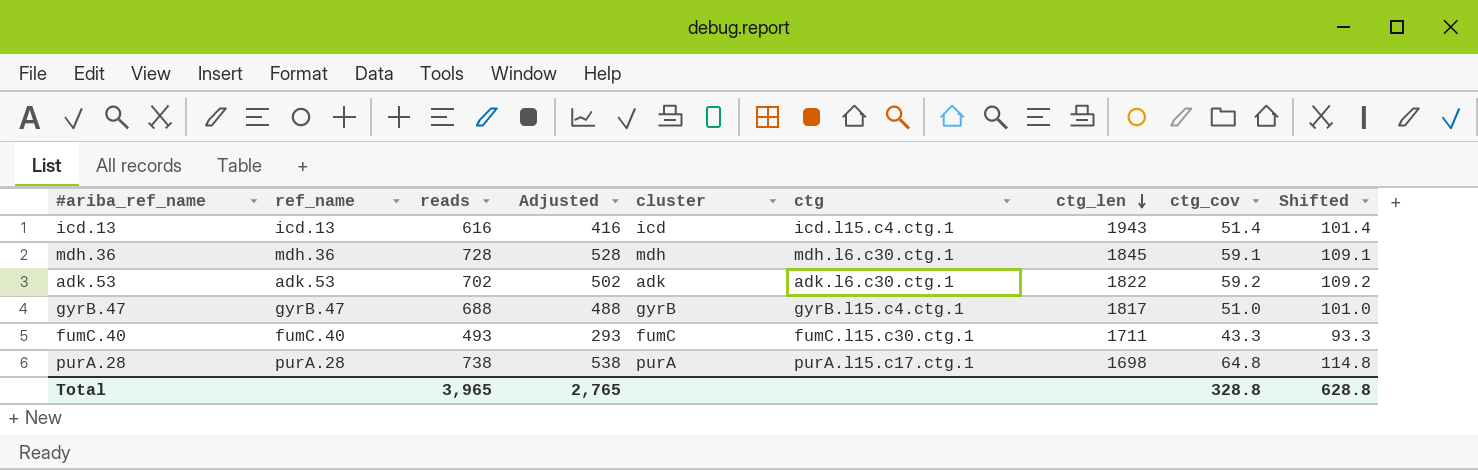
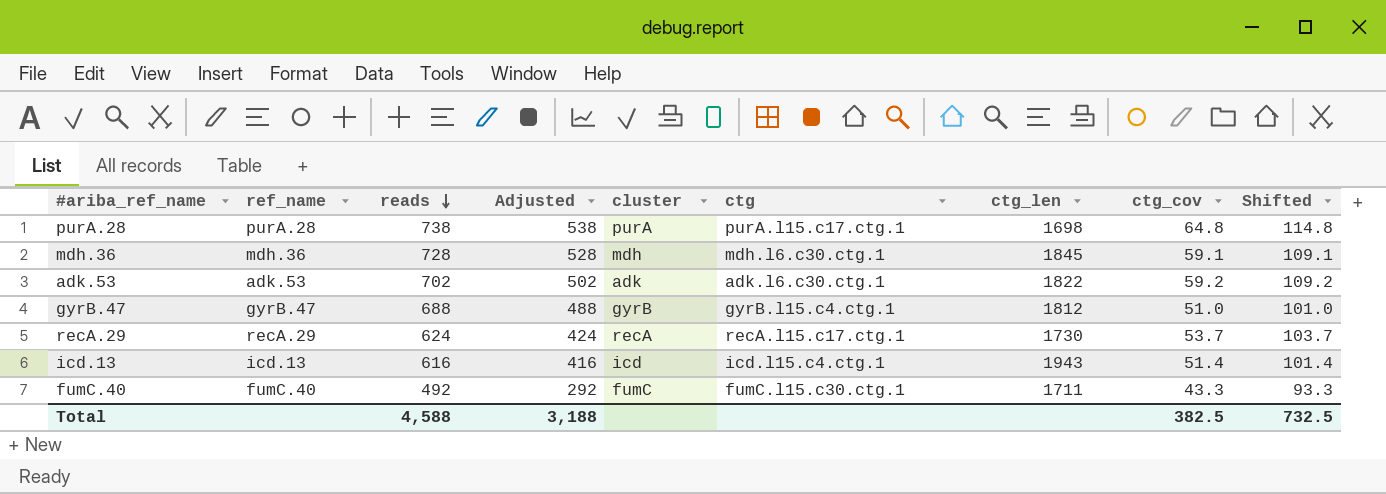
row order: ctg_len descending -> reads descending
gyrB.47 | ctg_len: 1817 -> 1812
row recA.29: none -> recA.29 | 624 | 424 | recA | recA.l15.c17.ctg.1 | 1730 | 53.7 | 103.7
fumC.40 | reads: 493 -> 492
fumC.40 | Adjusted: 293 -> 292
Total | reads: 3,965 -> 4,588
Total | Adjusted: 2,765 -> 3,188
Total | ctg_cov: 328.8 -> 382.5
Total | Shifted: 628.8 -> 732.5

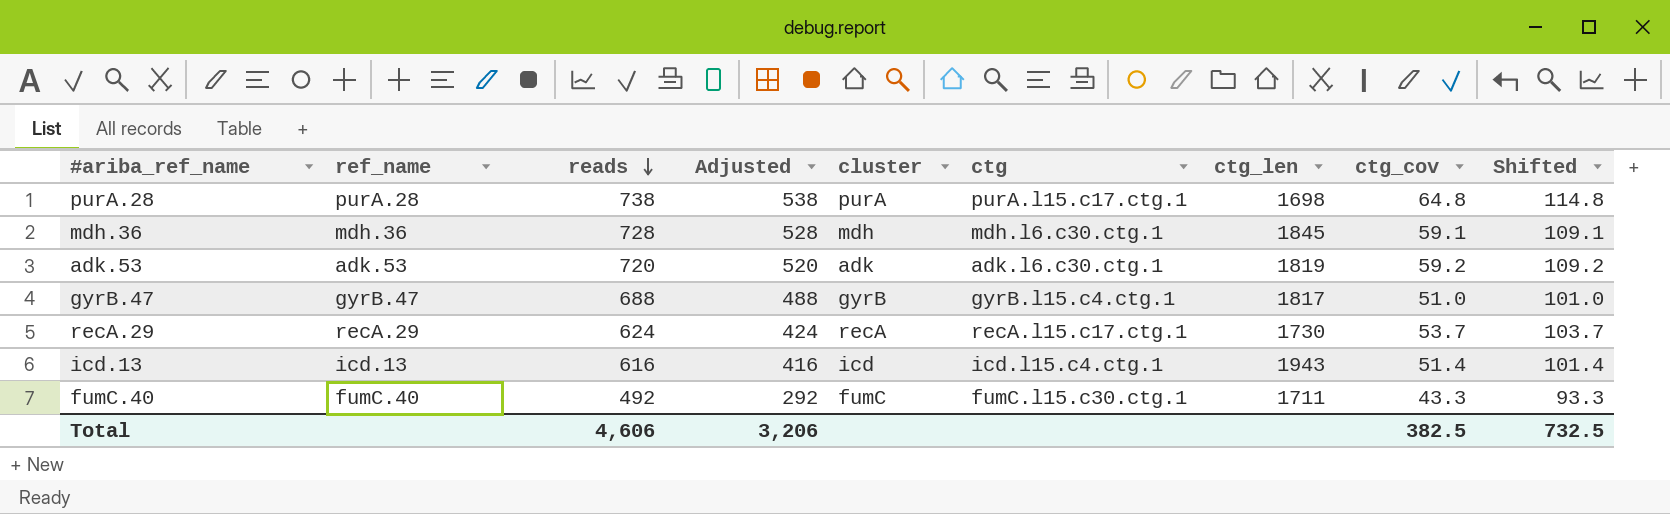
adk.53 | reads: 702 -> 720
adk.53 | Adjusted: 502 -> 520
adk.53 | ctg_len: 1822 -> 1819
gyrB.47 | ctg_len: 1812 -> 1817
Total | reads: 4,588 -> 4,606
Total | Adjusted: 3,188 -> 3,206

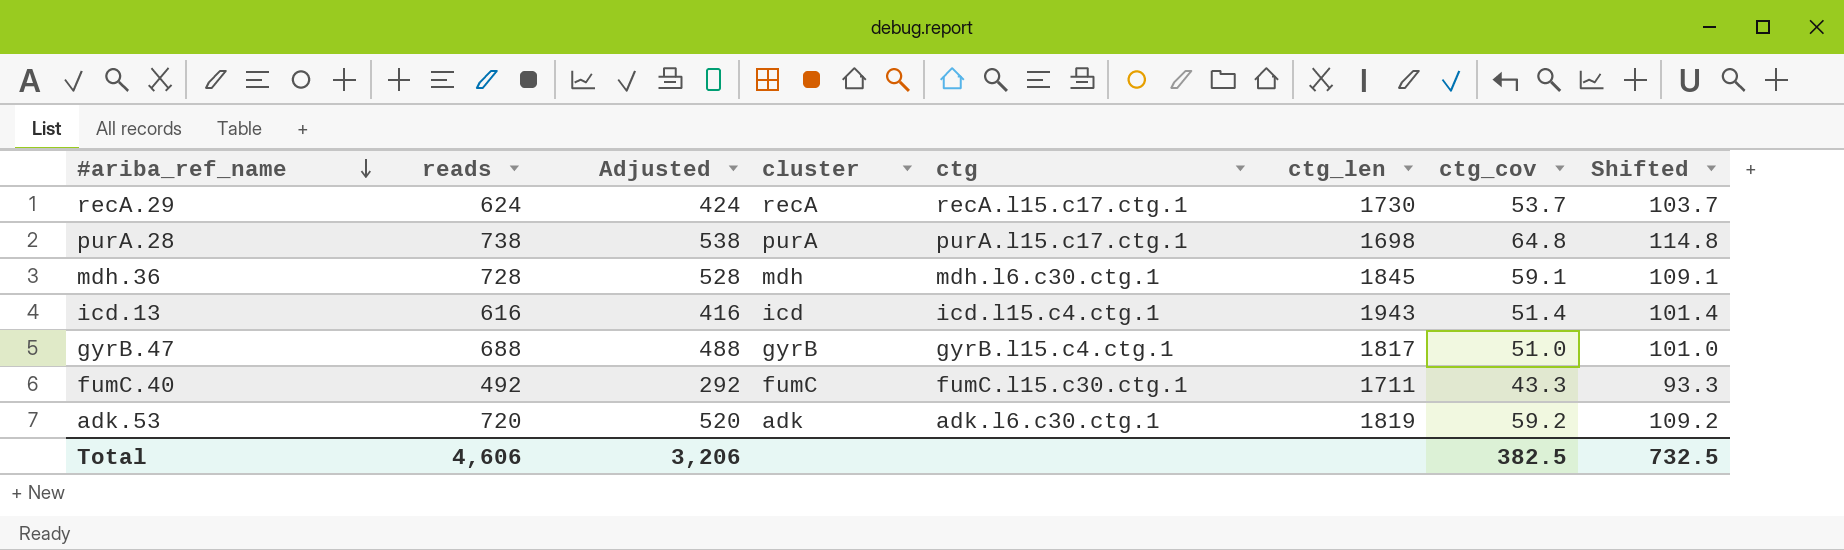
row order: reads descending -> #ariba_ref_name descending
column ref_name | position: 2 -> none

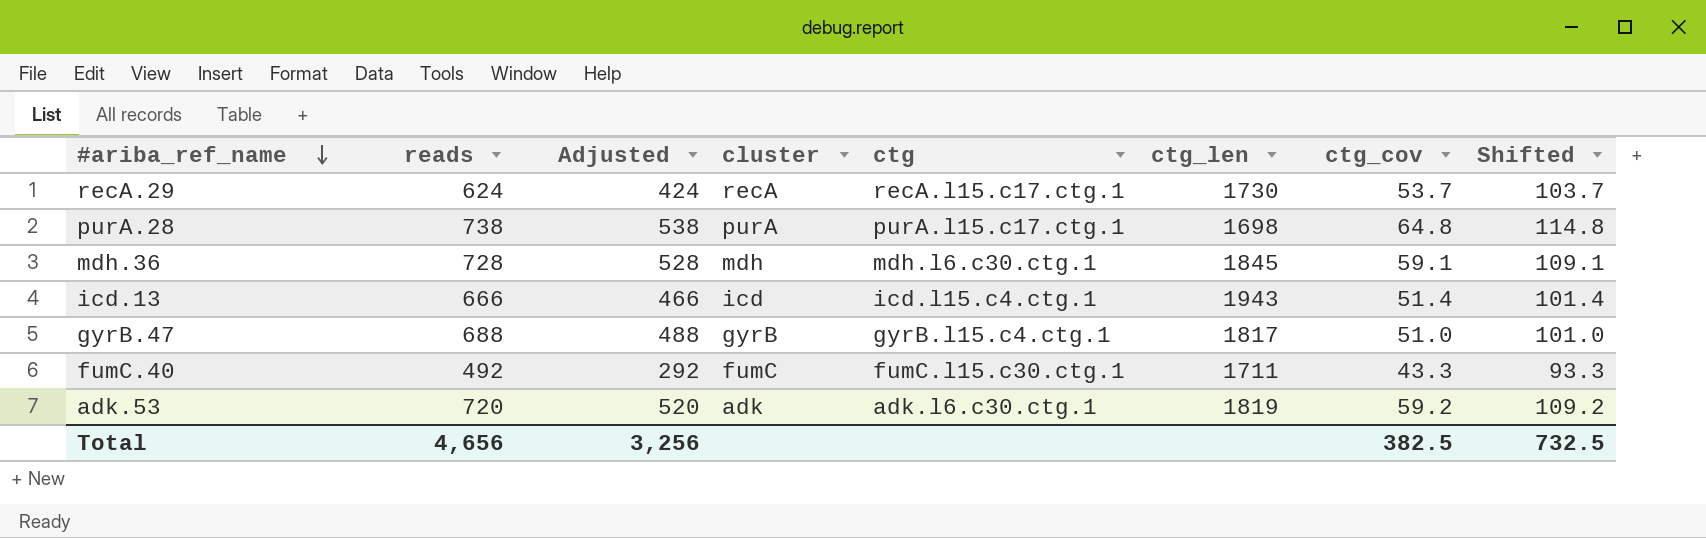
icd.13 | reads: 616 -> 666
icd.13 | Adjusted: 416 -> 466
Total | reads: 4,606 -> 4,656
Total | Adjusted: 3,206 -> 3,256

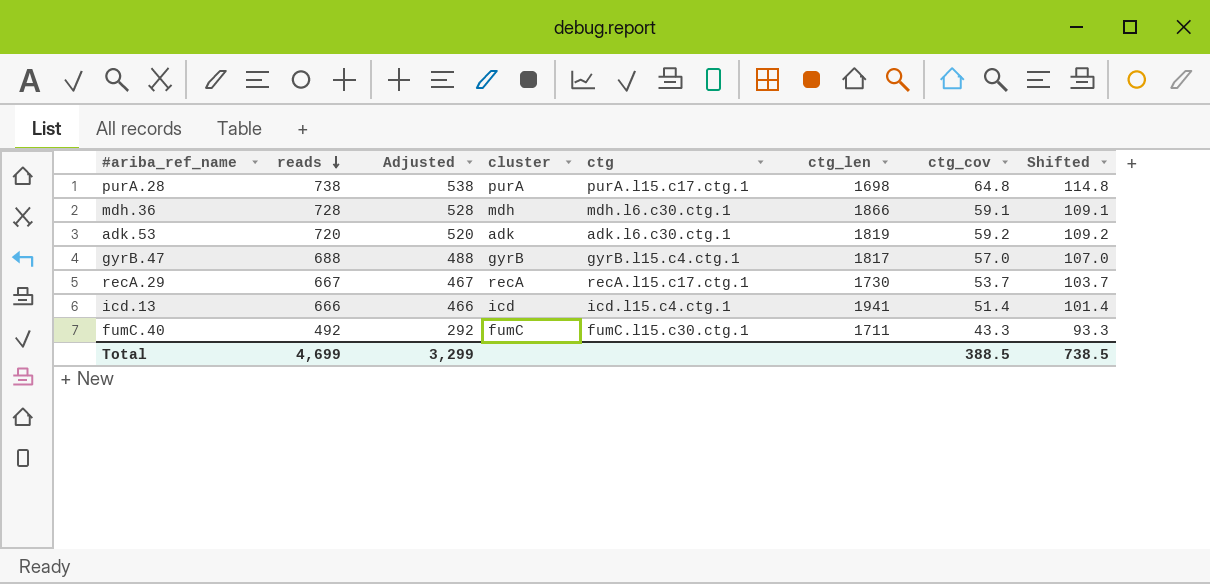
row order: #ariba_ref_name descending -> reads descending
mdh.36 | ctg_len: 1845 -> 1866
gyrB.47 | ctg_cov: 51.0 -> 57.0
gyrB.47 | Shifted: 101.0 -> 107.0
recA.29 | reads: 624 -> 667
recA.29 | Adjusted: 424 -> 467
icd.13 | ctg_len: 1943 -> 1941
Total | reads: 4,656 -> 4,699
Total | Adjusted: 3,256 -> 3,299
Total | ctg_cov: 382.5 -> 388.5
Total | Shifted: 732.5 -> 738.5

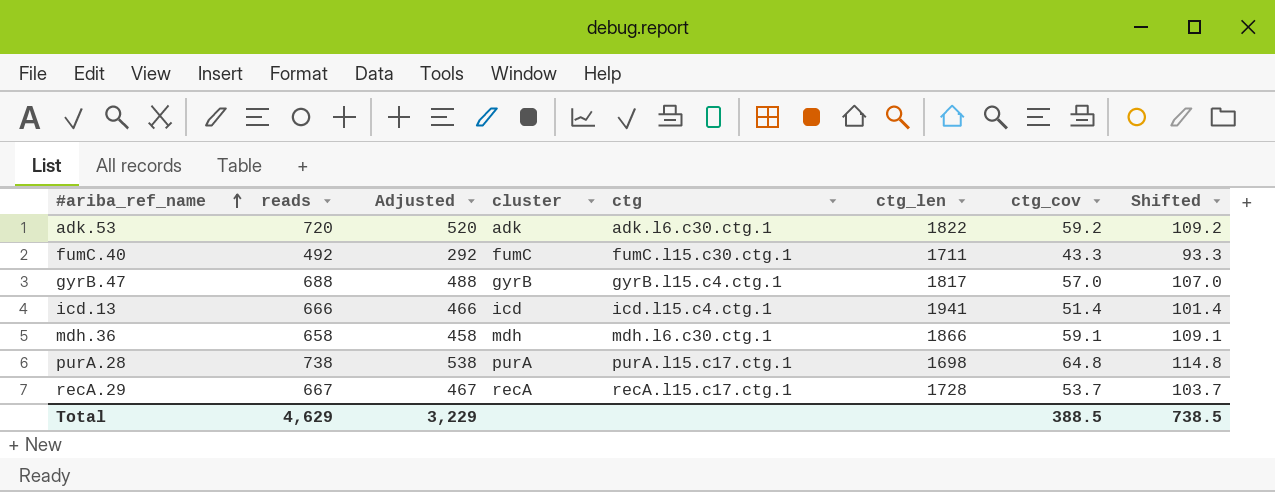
row order: reads descending -> #ariba_ref_name ascending
adk.53 | ctg_len: 1819 -> 1822
mdh.36 | reads: 728 -> 658
mdh.36 | Adjusted: 528 -> 458
recA.29 | ctg_len: 1730 -> 1728
Total | reads: 4,699 -> 4,629
Total | Adjusted: 3,299 -> 3,229

